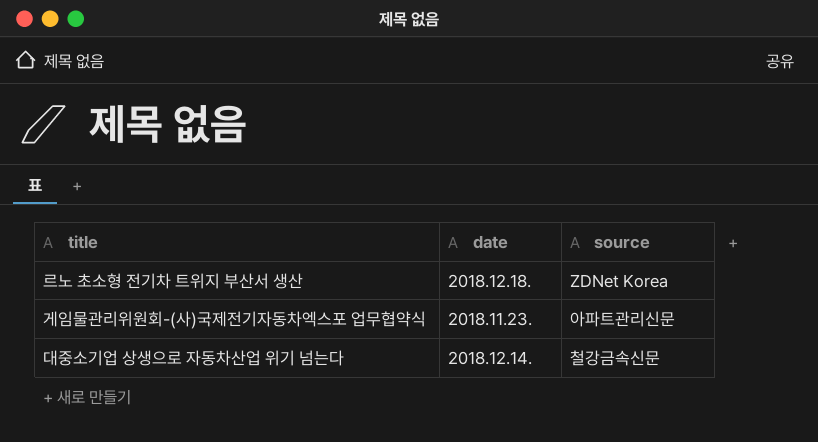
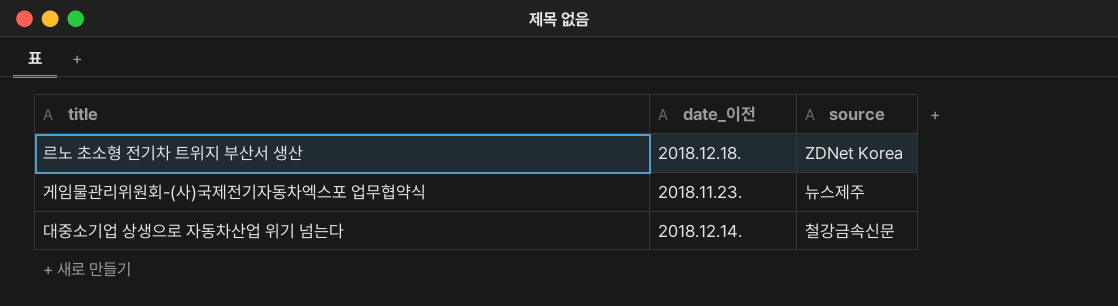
column name: date -> date_이전
게임물관리위원회-(사)국제전기자동차엑스포 업무협약식 | source: 아파트관리신문 -> 뉴스제주

